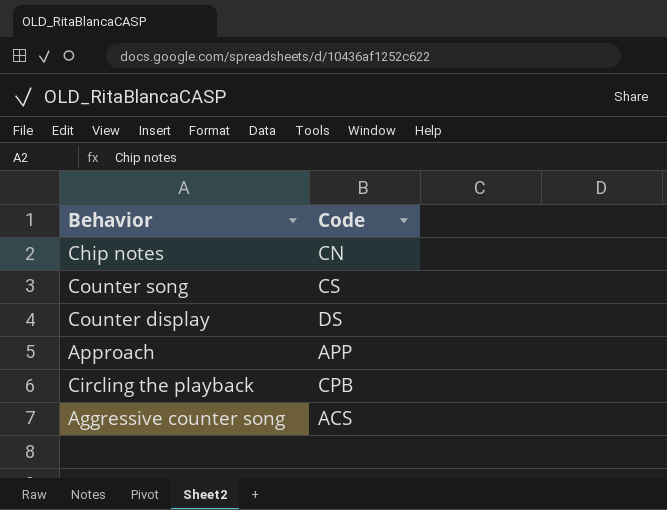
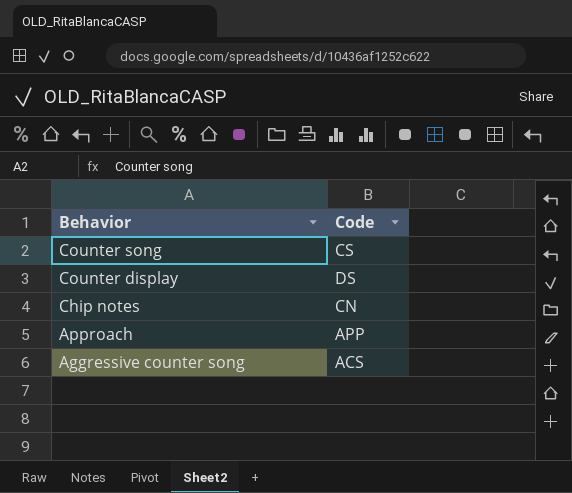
row order: none -> Behavior descending
row Circling the playback: CPB -> none

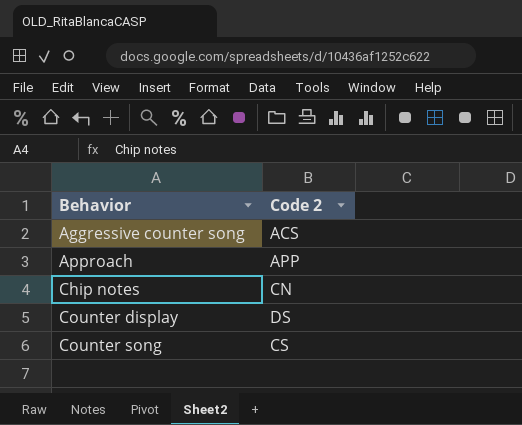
row order: Behavior descending -> Behavior ascending
column name: Code -> Code 2

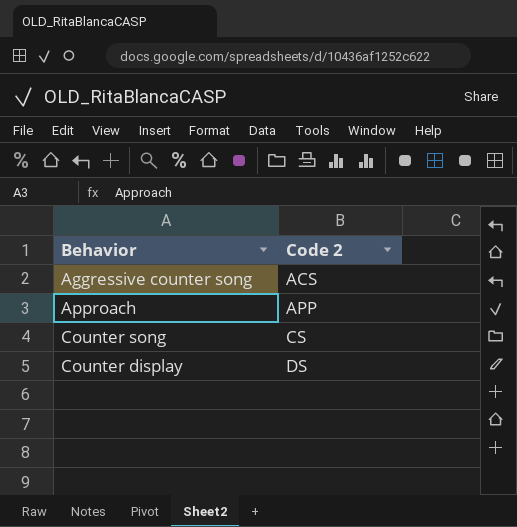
row order: Behavior ascending -> Code 2 ascending
row Chip notes: CN -> none

